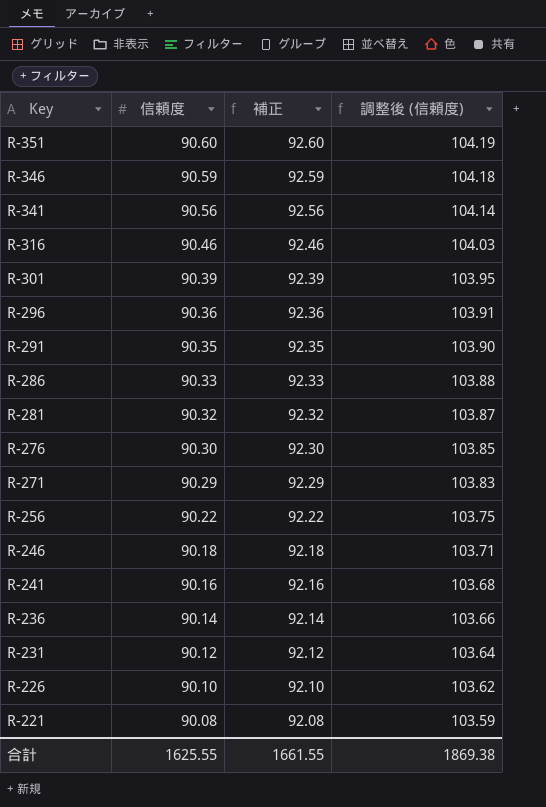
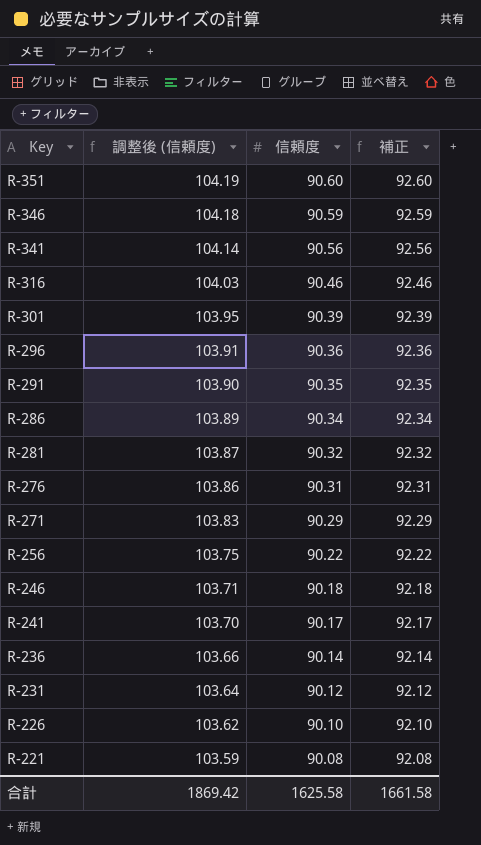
column 調整後 (信頼度) | position: 4 -> 2
R-286 | 調整後 (信頼度): 103.88 -> 103.89
R-286 | 信頼度: 90.33 -> 90.34
R-286 | 補正: 92.33 -> 92.34
R-276 | 調整後 (信頼度): 103.85 -> 103.86
R-276 | 信頼度: 90.30 -> 90.31
R-276 | 補正: 92.30 -> 92.31
R-241 | 調整後 (信頼度): 103.68 -> 103.70
R-241 | 信頼度: 90.16 -> 90.17
R-241 | 補正: 92.16 -> 92.17
合計 | 調整後 (信頼度): 1869.38 -> 1869.42
合計 | 信頼度: 1625.55 -> 1625.58
合計 | 補正: 1661.55 -> 1661.58

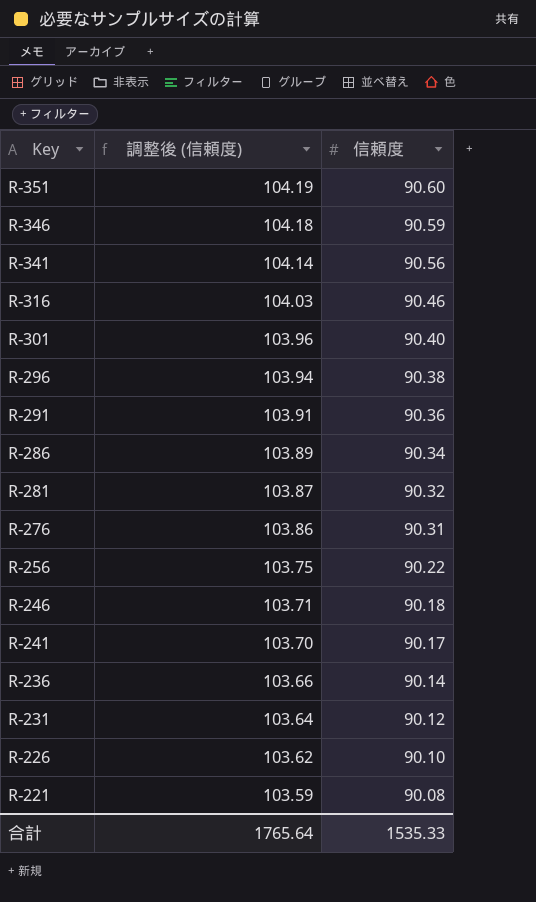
column 補正 | formula: [信頼度] + 2 -> none
row R-271: 103.83 | 90.29 | 92.29 -> none
R-301 | 調整後 (信頼度): 103.95 -> 103.96
R-301 | 信頼度: 90.39 -> 90.40
R-296 | 調整後 (信頼度): 103.91 -> 103.94
R-296 | 信頼度: 90.36 -> 90.38
R-291 | 調整後 (信頼度): 103.90 -> 103.91
R-291 | 信頼度: 90.35 -> 90.36
合計 | 調整後 (信頼度): 1869.42 -> 1765.64
合計 | 信頼度: 1625.58 -> 1535.33

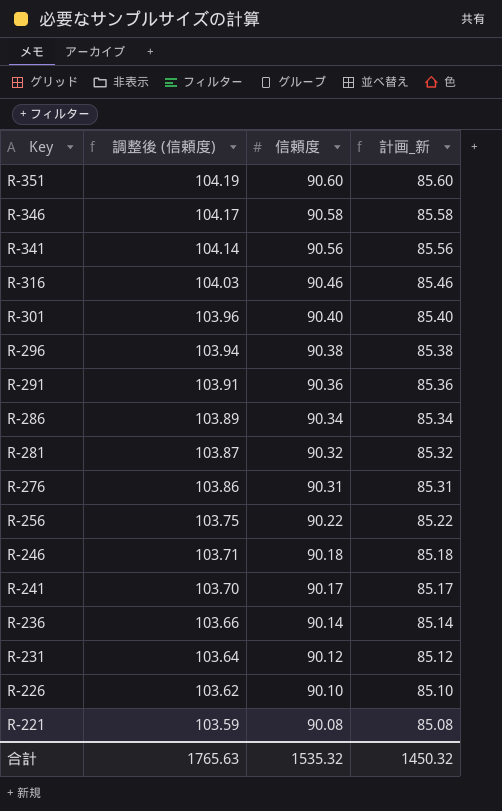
column 計画_新 | formula: none -> [信頼度] - 5
R-346 | 調整後 (信頼度): 104.18 -> 104.17
R-346 | 信頼度: 90.59 -> 90.58
合計 | 調整後 (信頼度): 1765.64 -> 1765.63
合計 | 信頼度: 1535.33 -> 1535.32

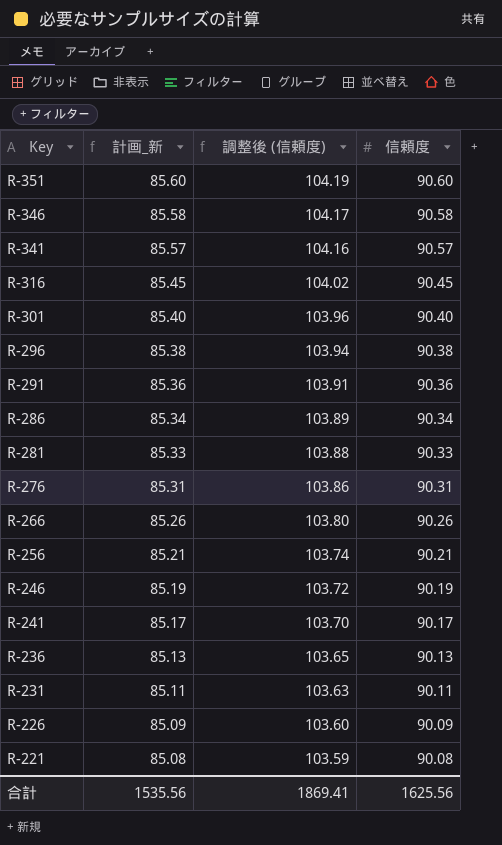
column 計画_新 | position: 4 -> 2
R-341 | 計画_新: 85.56 -> 85.57
R-341 | 調整後 (信頼度): 104.14 -> 104.16
R-341 | 信頼度: 90.56 -> 90.57
R-316 | 計画_新: 85.46 -> 85.45
R-316 | 調整後 (信頼度): 104.03 -> 104.02
R-316 | 信頼度: 90.46 -> 90.45
R-281 | 計画_新: 85.32 -> 85.33
R-281 | 調整後 (信頼度): 103.87 -> 103.88
R-281 | 信頼度: 90.32 -> 90.33
row R-266: none -> 85.26 | 103.80 | 90.26
R-256 | 計画_新: 85.22 -> 85.21
R-256 | 調整後 (信頼度): 103.75 -> 103.74
R-256 | 信頼度: 90.22 -> 90.21
R-246 | 計画_新: 85.18 -> 85.19
R-246 | 調整後 (信頼度): 103.71 -> 103.72
R-246 | 信頼度: 90.18 -> 90.19
R-236 | 計画_新: 85.14 -> 85.13
R-236 | 調整後 (信頼度): 103.66 -> 103.65
R-236 | 信頼度: 90.14 -> 90.13
R-231 | 計画_新: 85.12 -> 85.11
R-231 | 調整後 (信頼度): 103.64 -> 103.63
R-231 | 信頼度: 90.12 -> 90.11
R-226 | 計画_新: 85.10 -> 85.09
R-226 | 調整後 (信頼度): 103.62 -> 103.60
R-226 | 信頼度: 90.10 -> 90.09
合計 | 計画_新: 1450.32 -> 1535.56
合計 | 調整後 (信頼度): 1765.63 -> 1869.41
合計 | 信頼度: 1535.32 -> 1625.56

